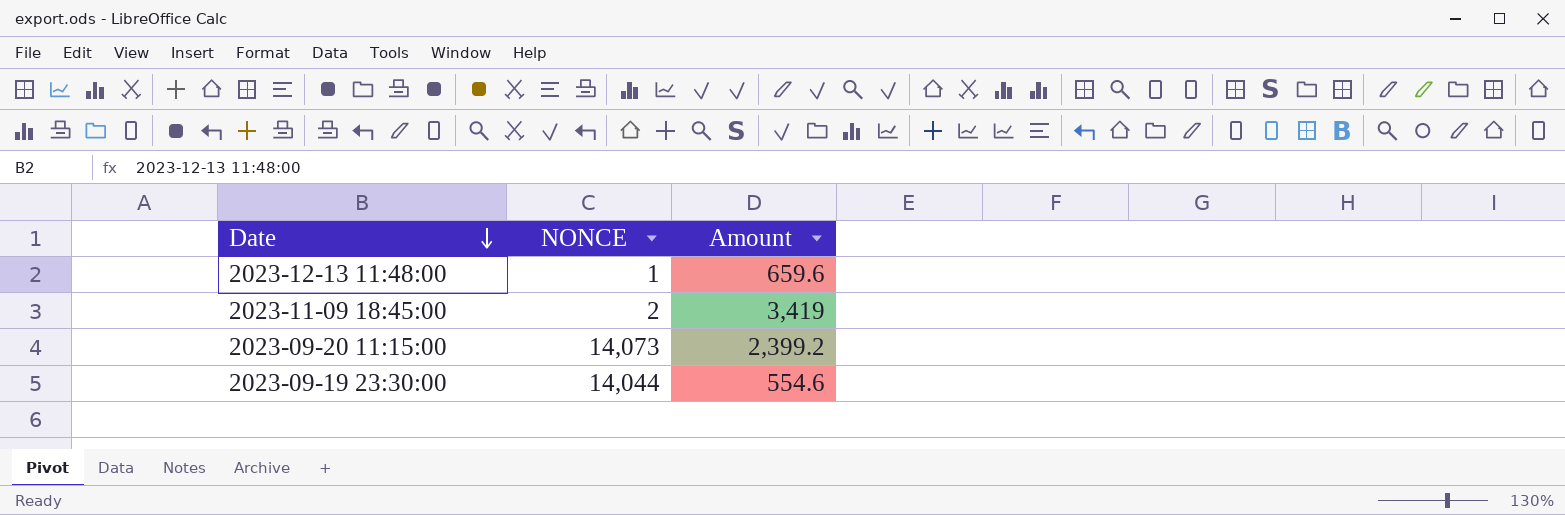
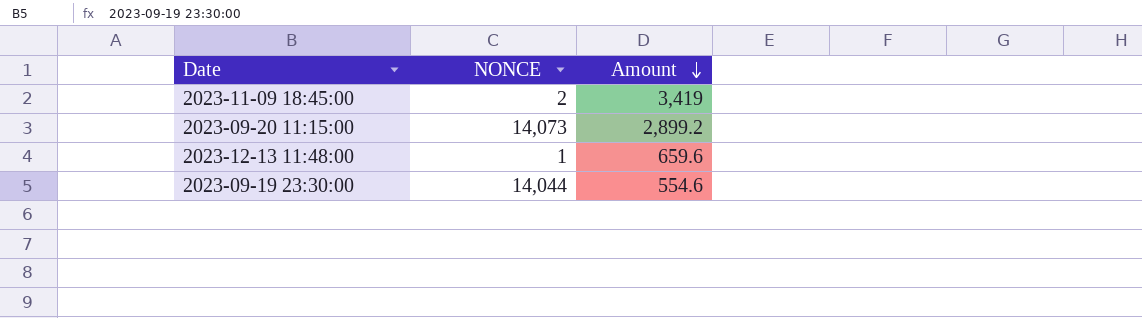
row order: Date descending -> Amount descending
2023-09-20 11:15:00 | Amount: 2,399.2 -> 2,899.2

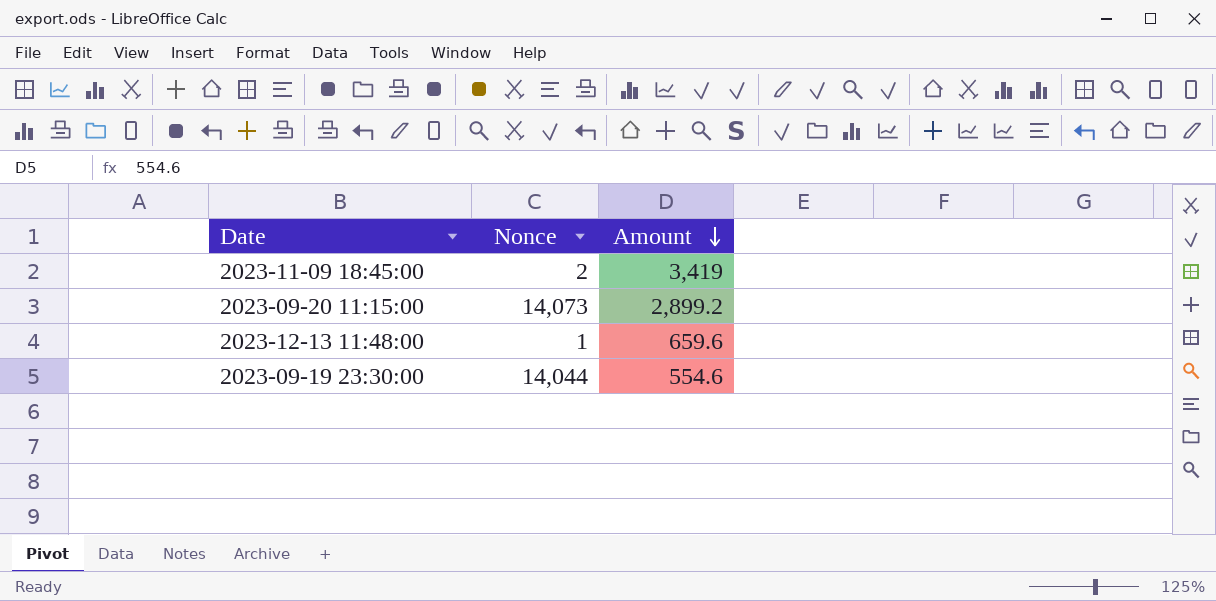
column name: NONCE -> Nonce

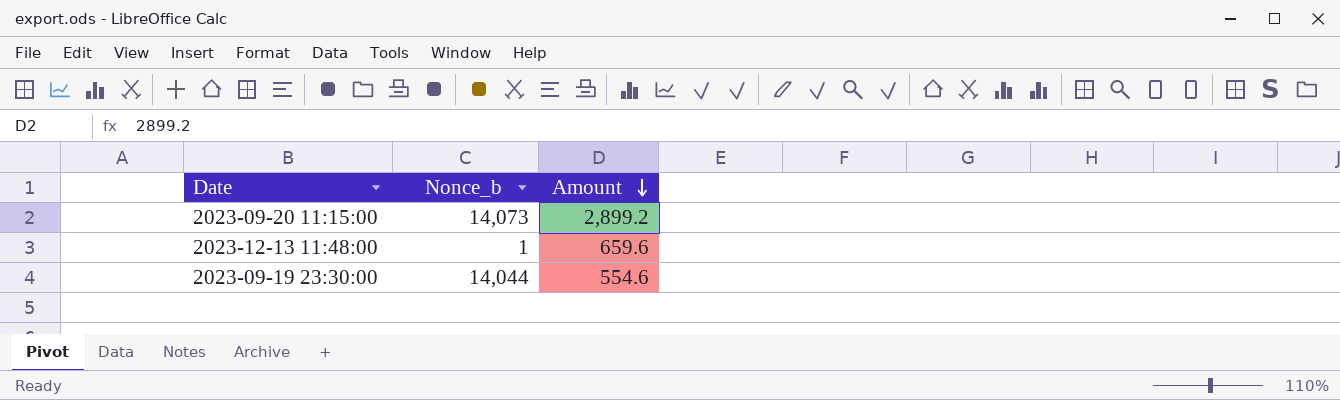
column name: Nonce -> Nonce_b
row 2023-11-09 18:45:00: 2 | 3,419 -> none

